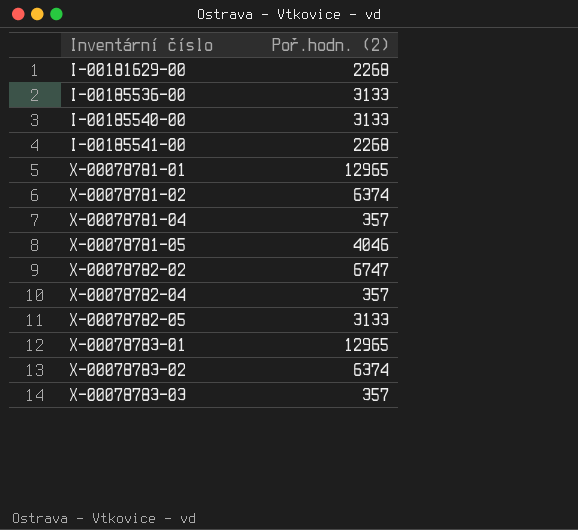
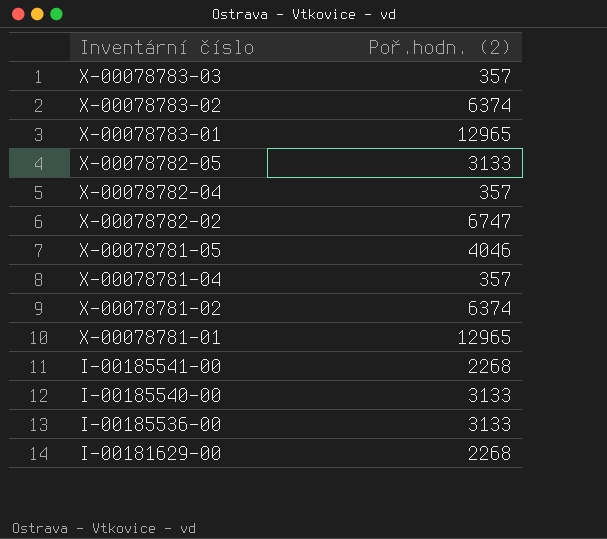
row order: Inventární číslo ascending -> Inventární číslo descending

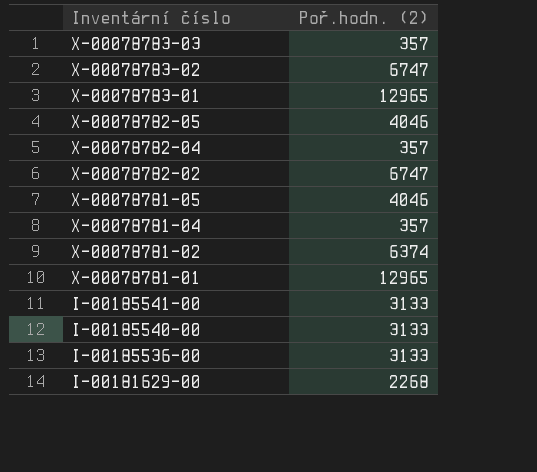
X-00078783-02 | Poř.hodn. (2): 6374 -> 6747
X-00078782-05 | Poř.hodn. (2): 3133 -> 4046
I-00185541-00 | Poř.hodn. (2): 2268 -> 3133

